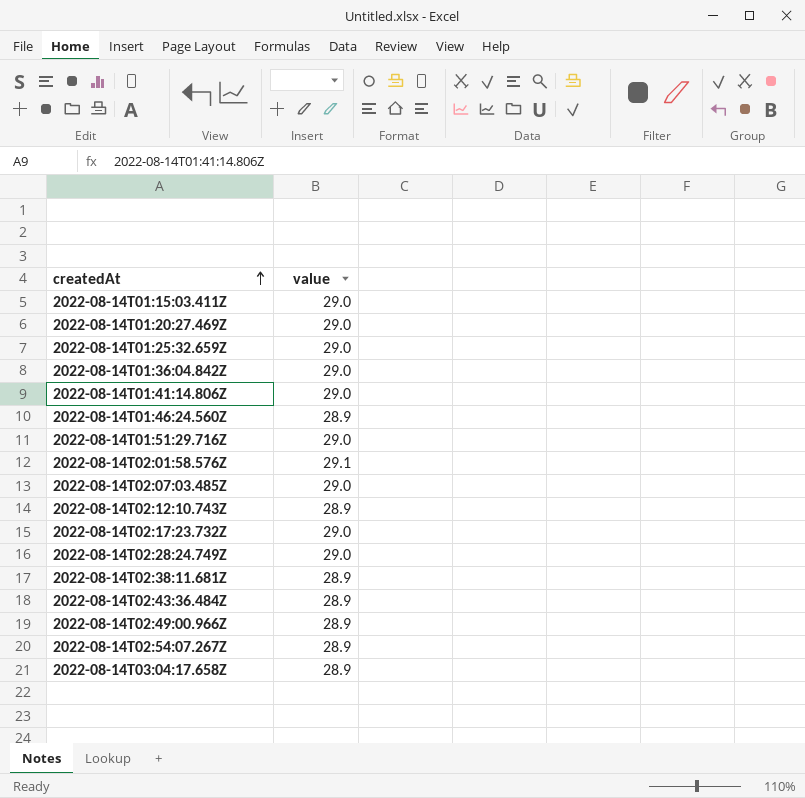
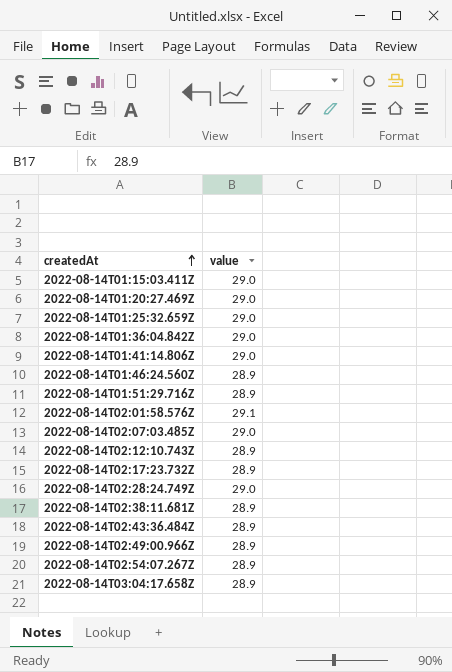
2022-08-14T01:51:29.716Z | value: 29.0 -> 28.9
2022-08-14T02:17:23.732Z | value: 29.0 -> 28.9

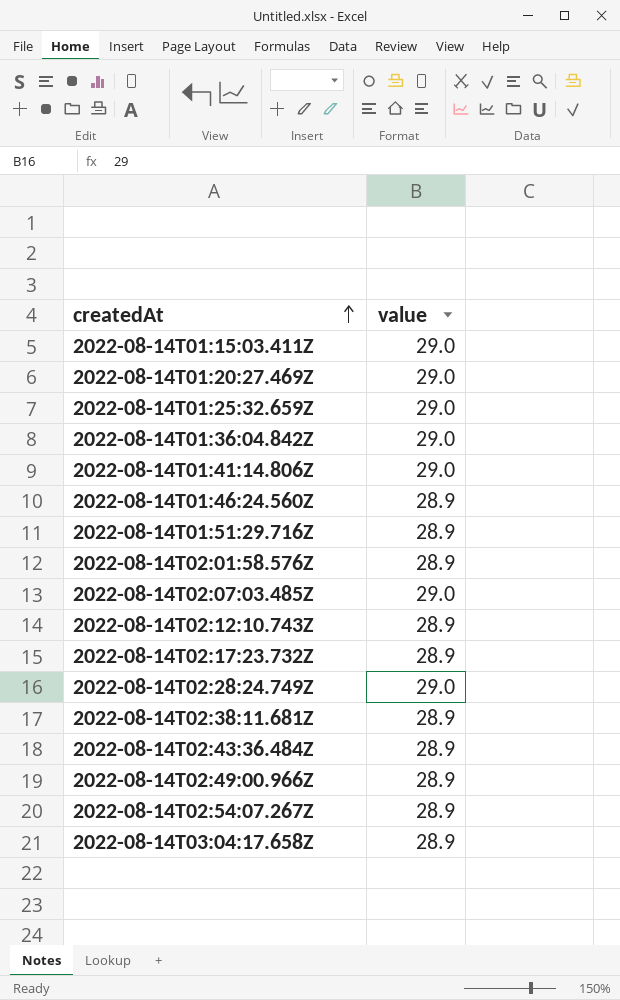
2022-08-14T02:01:58.576Z | value: 29.1 -> 28.9

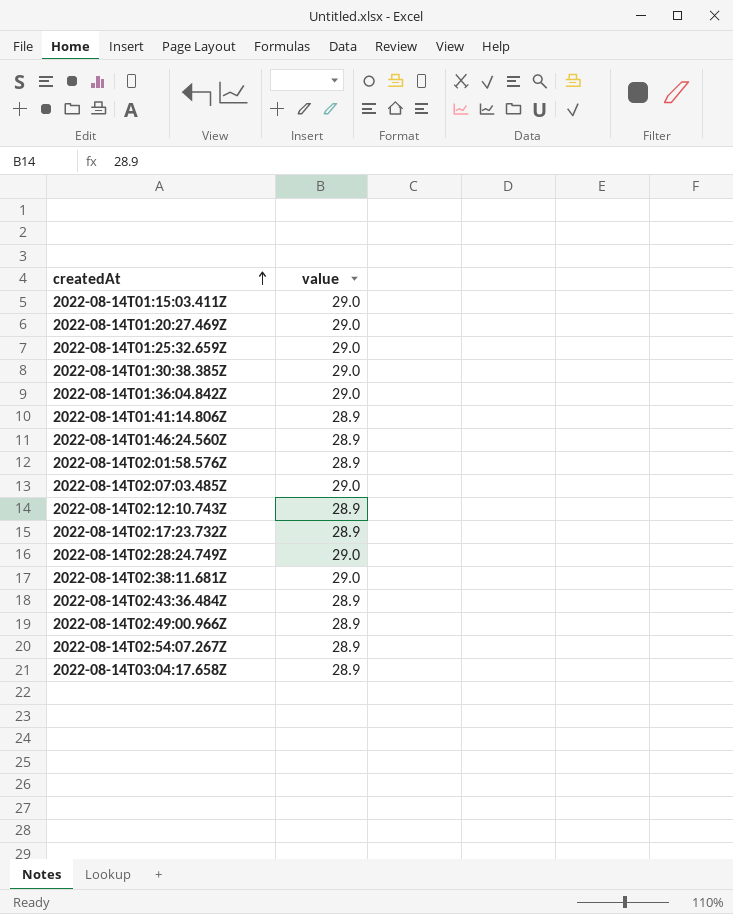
row 2022-08-14T01:51:29.716Z: 28.9 -> none
row 2022-08-14T01:30:38.385Z: none -> 29.0
2022-08-14T01:41:14.806Z | value: 29.0 -> 28.9
2022-08-14T02:38:11.681Z | value: 28.9 -> 29.0

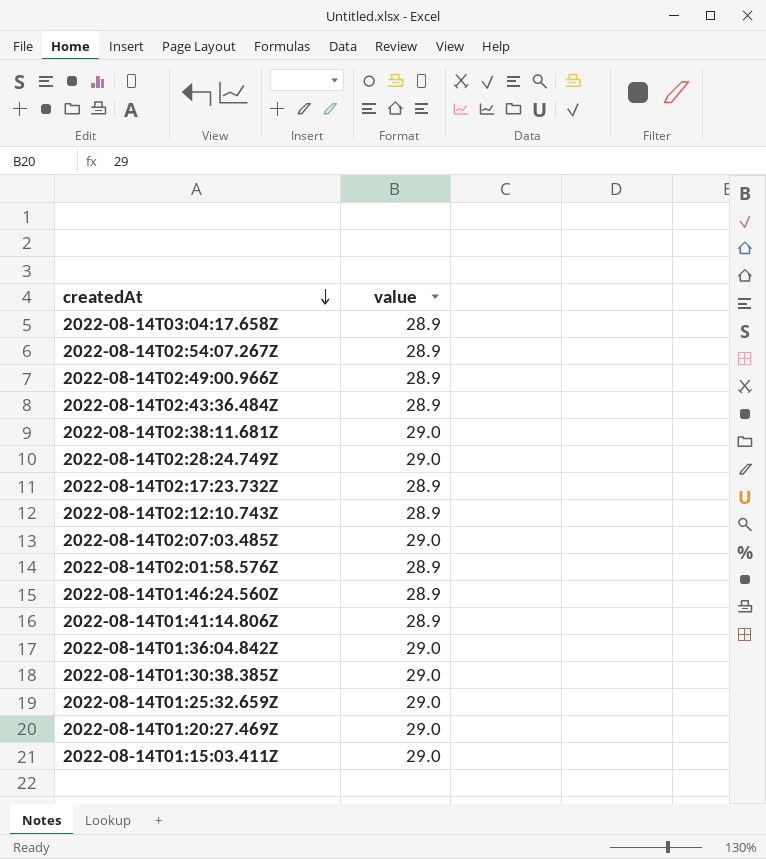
row order: createdAt ascending -> createdAt descending

